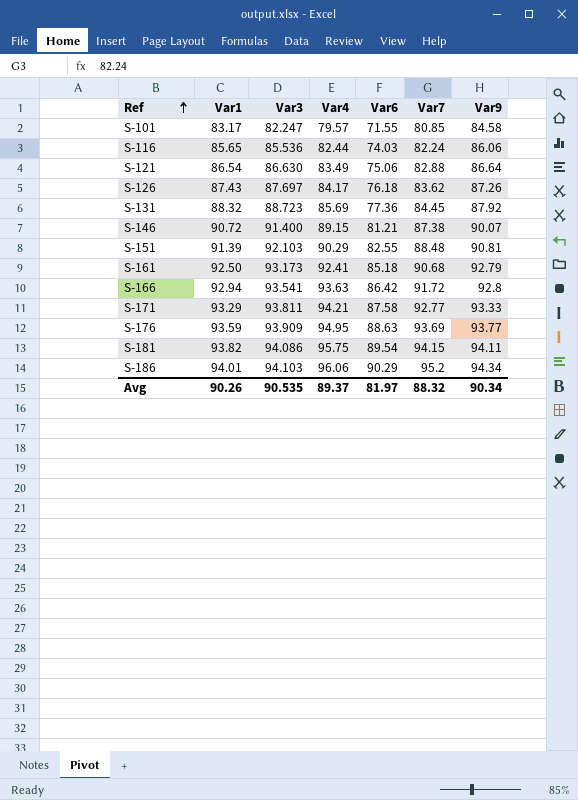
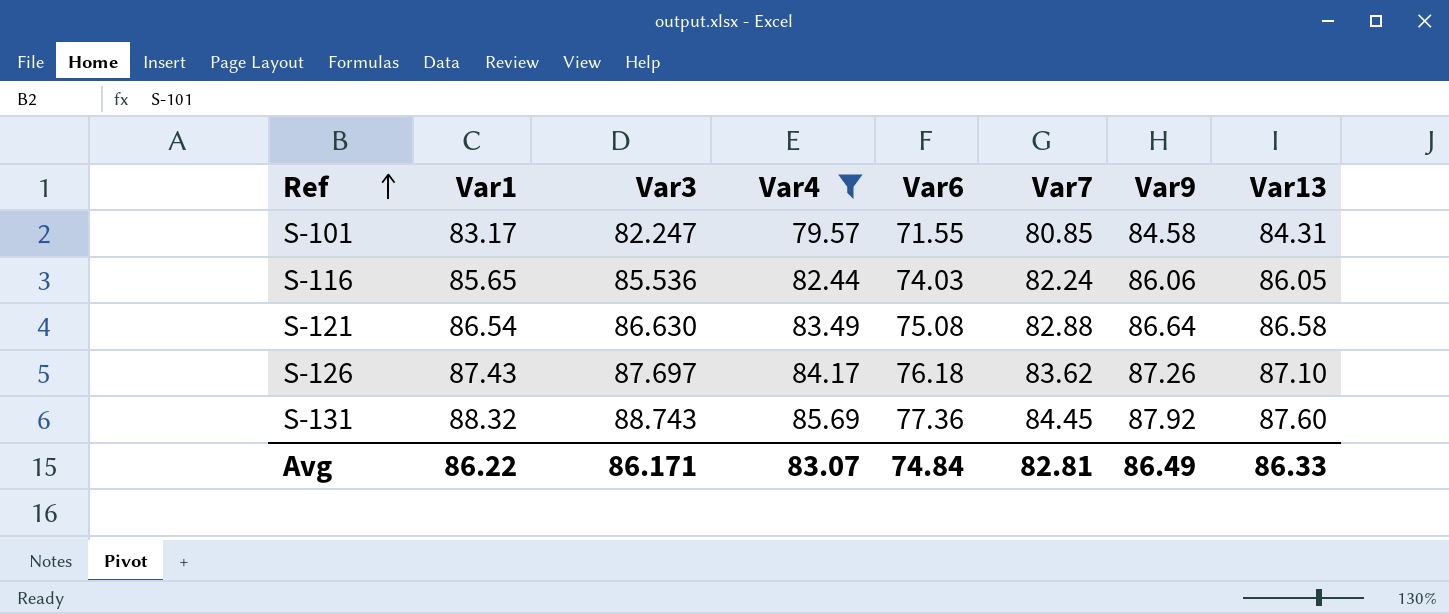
filter: none -> Var4 <= 85.69
column Var13 | position: none -> 8
S-121 | Var6: 75.06 -> 75.08
S-131 | Var3: 88.723 -> 88.743
Avg | Var1: 90.26 -> 86.22
Avg | Var3: 90.535 -> 86.171
Avg | Var4: 89.37 -> 83.07
Avg | Var6: 81.97 -> 74.84
Avg | Var7: 88.32 -> 82.81
Avg | Var9: 90.34 -> 86.49

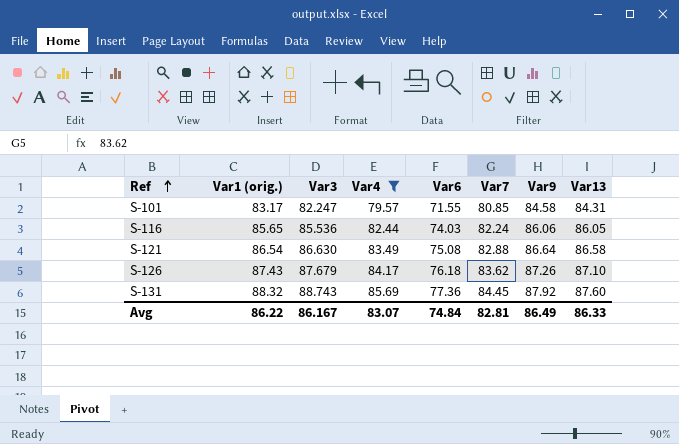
column name: Var1 -> Var1 (orig.)
S-126 | Var3: 87.697 -> 87.679
Avg | Var3: 86.171 -> 86.167

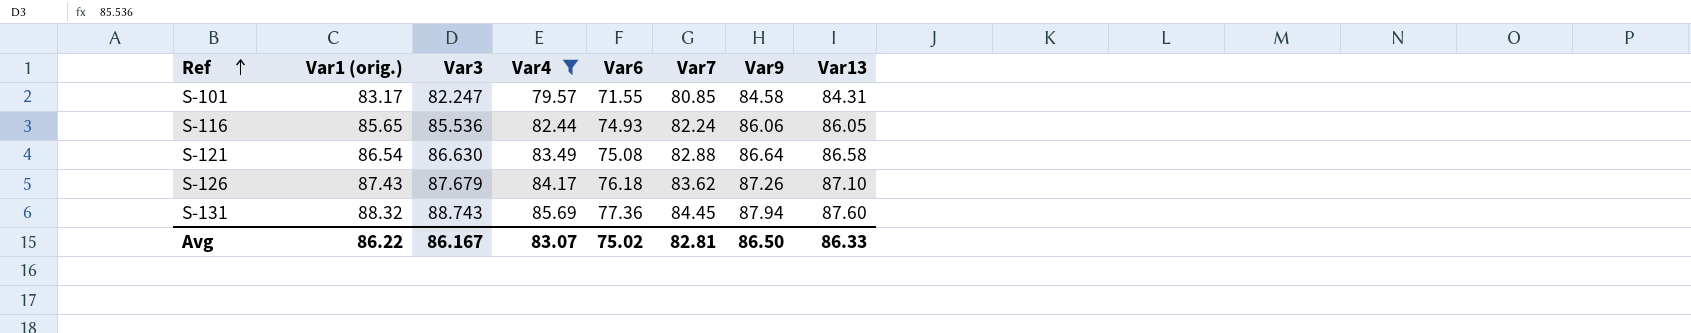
S-116 | Var6: 74.03 -> 74.93
S-131 | Var9: 87.92 -> 87.94
Avg | Var6: 74.84 -> 75.02
Avg | Var9: 86.49 -> 86.50

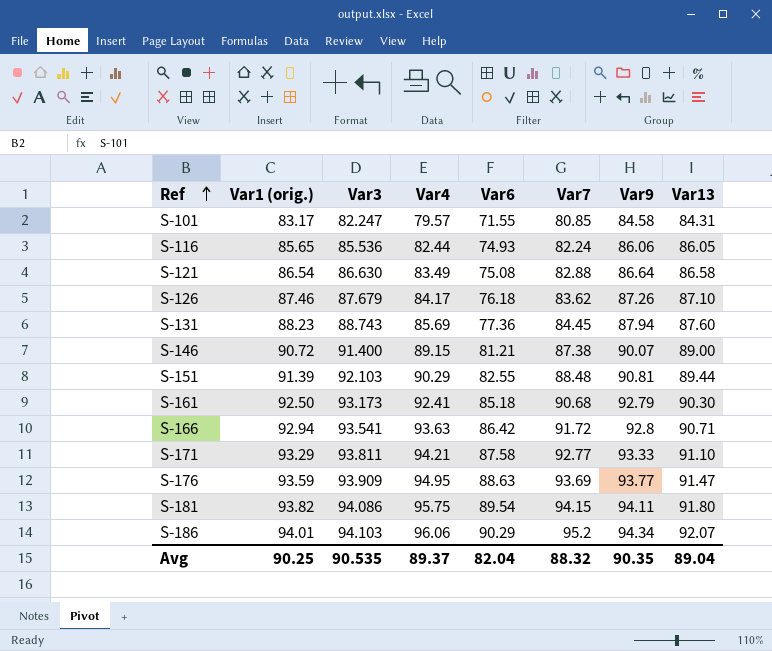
filter: Var4 <= 85.69 -> none
S-126 | Var1 (orig.): 87.43 -> 87.46
S-131 | Var1 (orig.): 88.32 -> 88.23
Avg | Var1 (orig.): 86.22 -> 90.25
Avg | Var3: 86.167 -> 90.535
Avg | Var4: 83.07 -> 89.37
Avg | Var6: 75.02 -> 82.04
Avg | Var7: 82.81 -> 88.32
Avg | Var9: 86.50 -> 90.35
Avg | Var13: 86.33 -> 89.04

